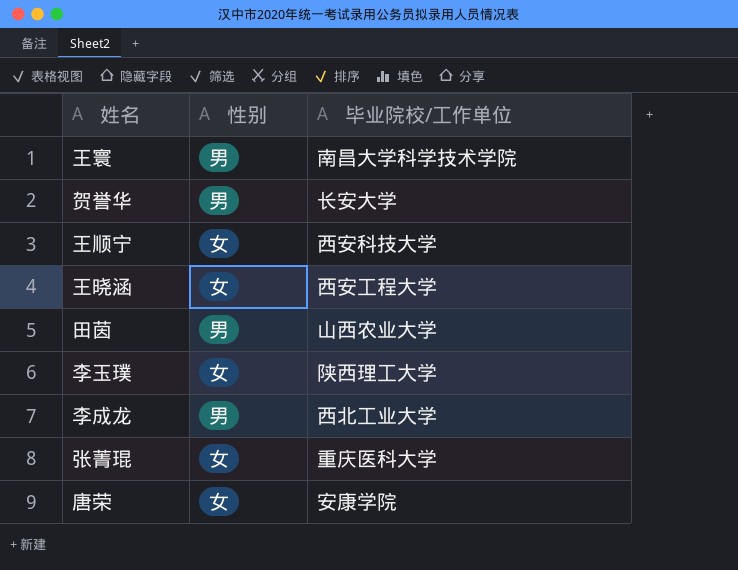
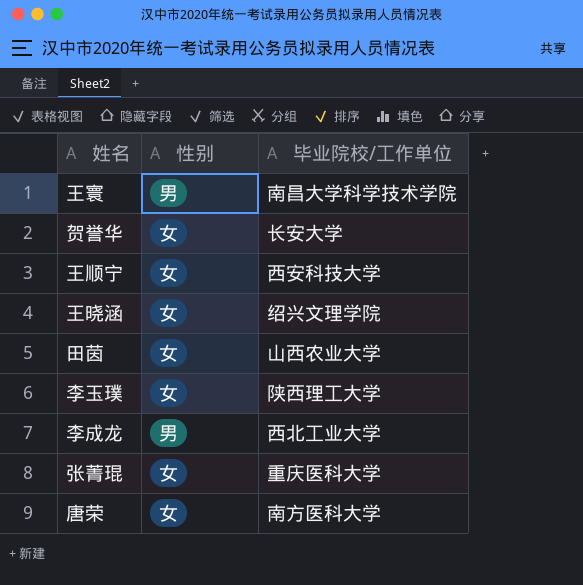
贺誉华 | 性别: 男 -> 女
王晓涵 | 毕业院校/工作单位: 西安工程大学 -> 绍兴文理学院
田茵 | 性别: 男 -> 女
唐荣 | 毕业院校/工作单位: 安康学院 -> 南方医科大学

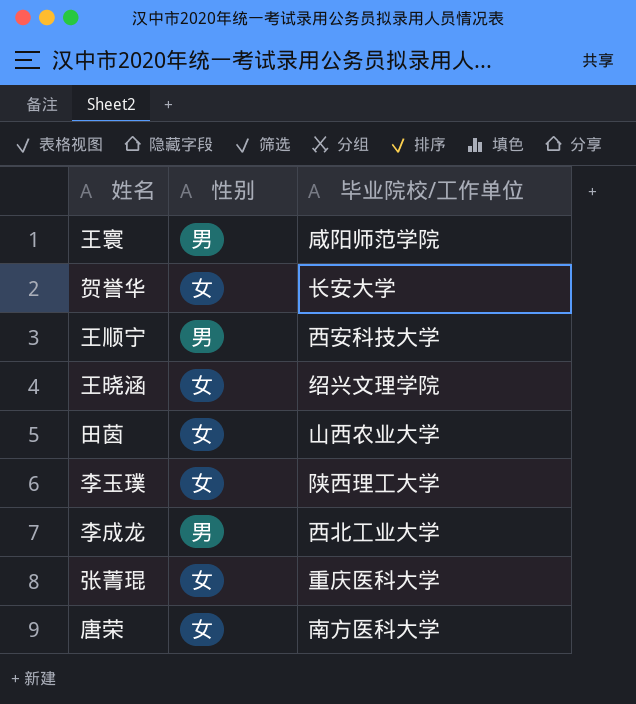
王寰 | 毕业院校/工作单位: 南昌大学科学技术学院 -> 咸阳师范学院
王顺宁 | 性别: 女 -> 男

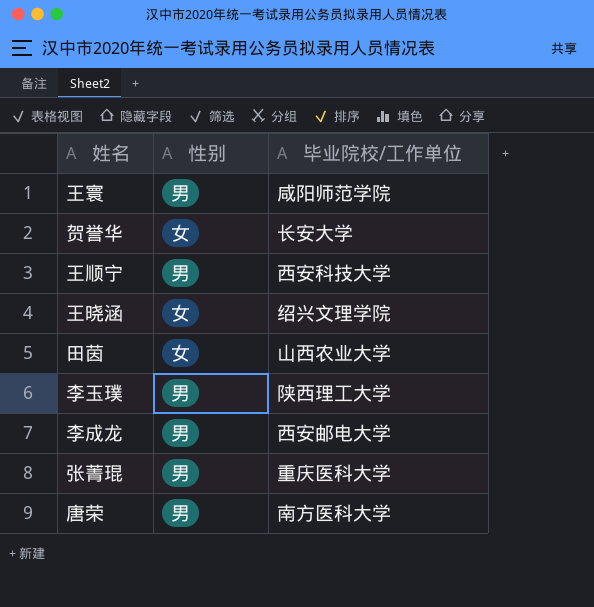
李玉璞 | 性别: 女 -> 男
李成龙 | 毕业院校/工作单位: 西北工业大学 -> 西安邮电大学
张菁琨 | 性别: 女 -> 男
唐荣 | 性别: 女 -> 男

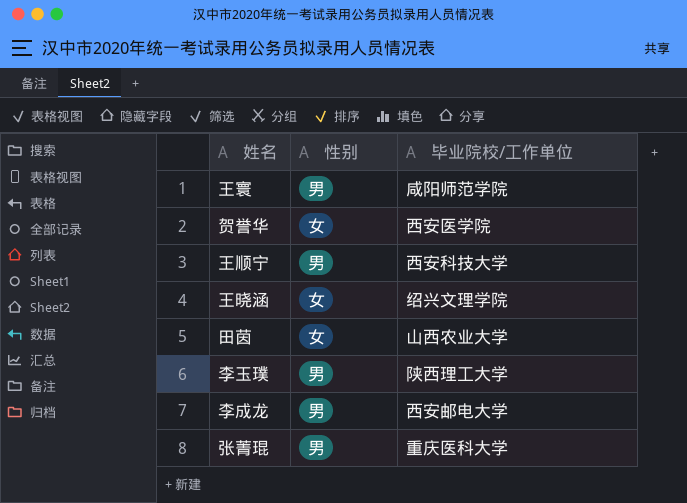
row 唐荣: 男 | 南方医科大学 -> none
贺誉华 | 毕业院校/工作单位: 长安大学 -> 西安医学院

